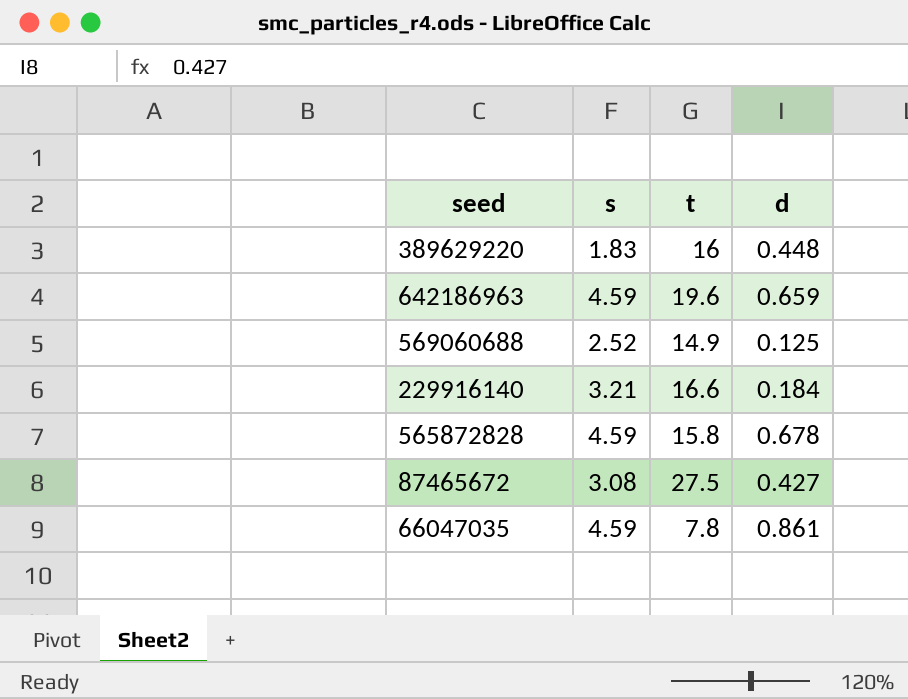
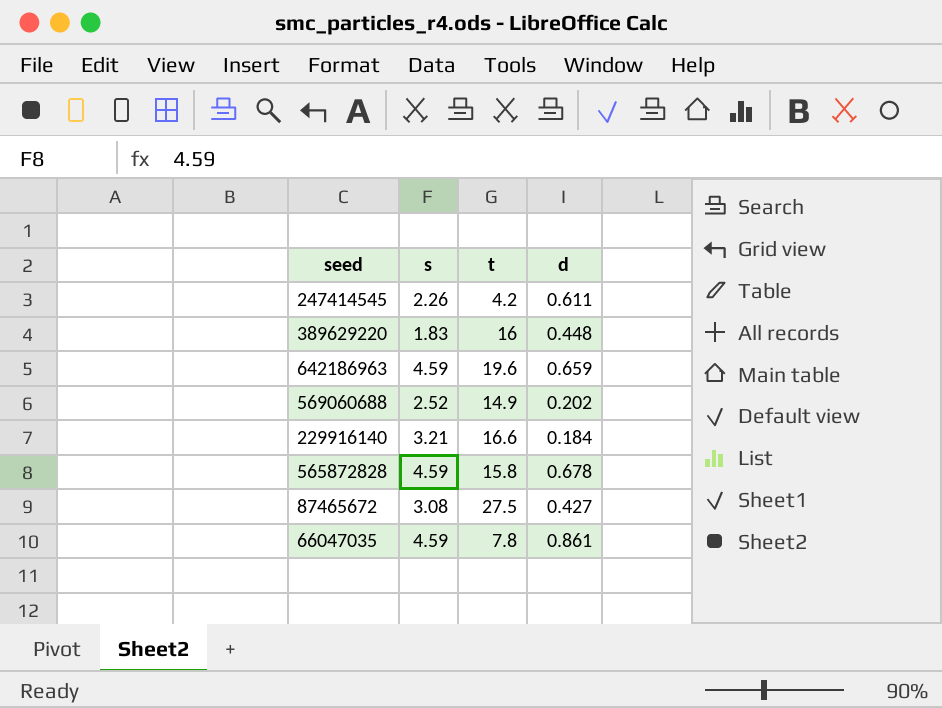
row 247414545: none -> 2.26 | 4.2 | 0.611
569060688 | d: 0.125 -> 0.202

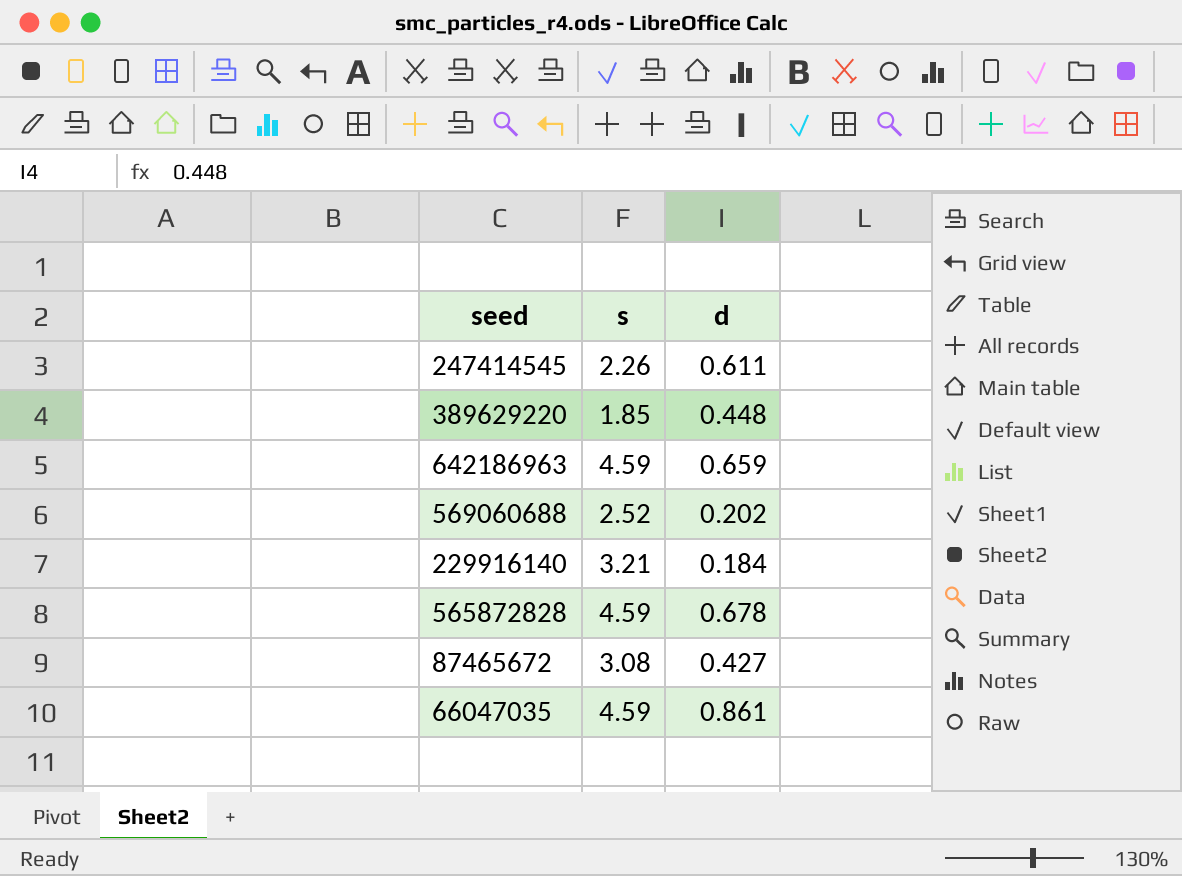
column t | position: 3 -> none
389629220 | s: 1.83 -> 1.85

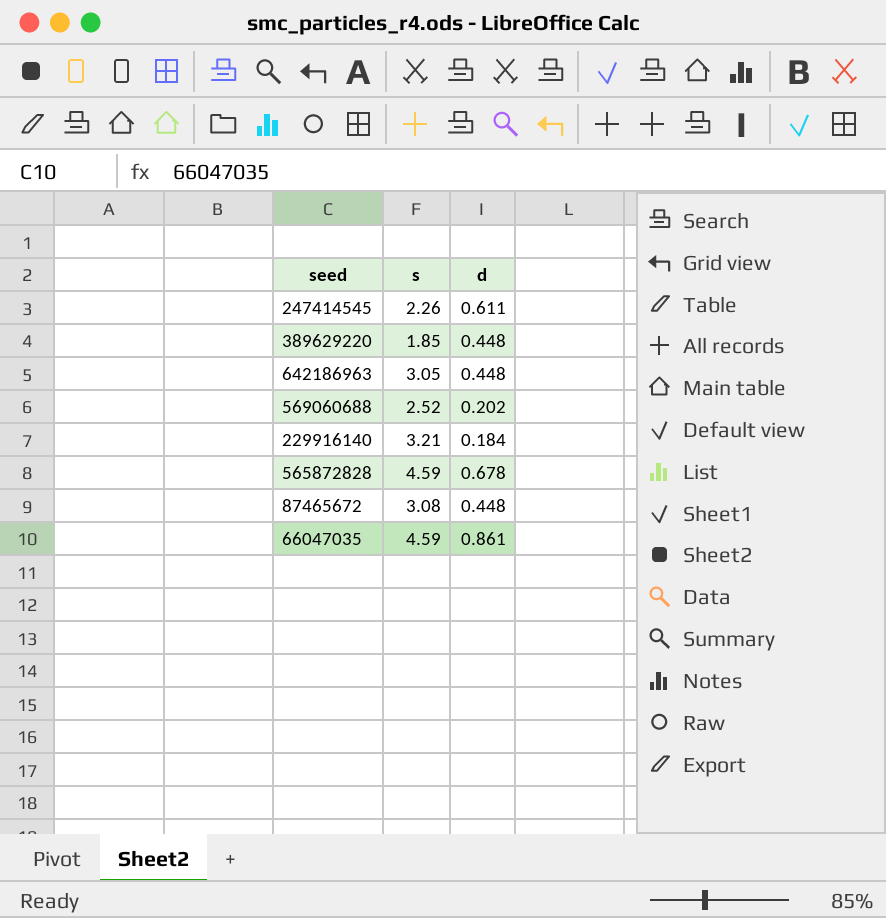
642186963 | s: 4.59 -> 3.05
642186963 | d: 0.659 -> 0.448
87465672 | d: 0.427 -> 0.448

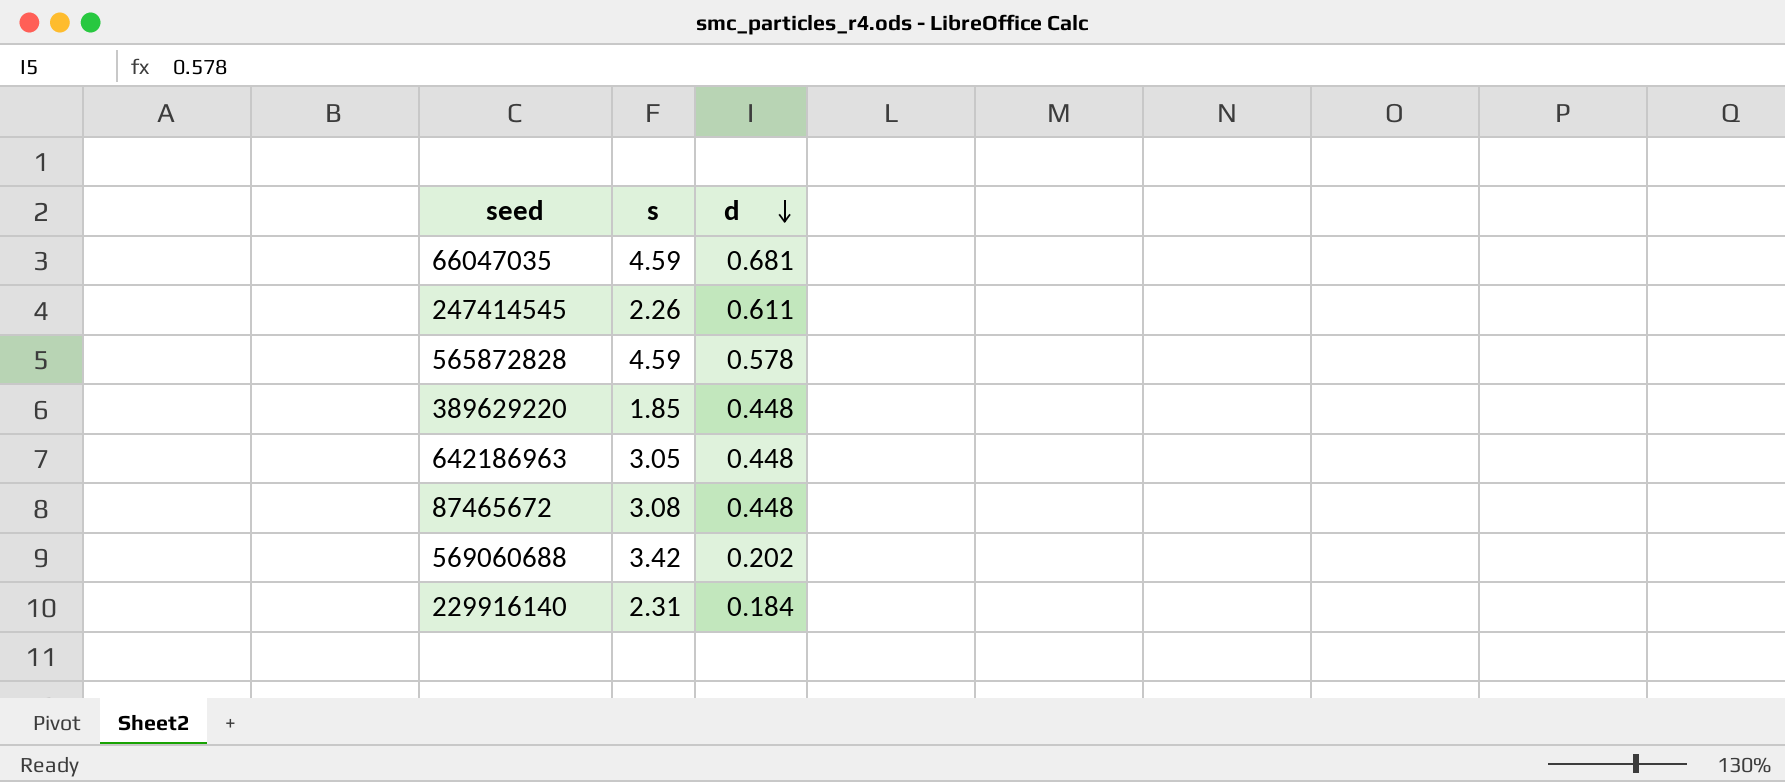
row order: none -> d descending
66047035 | d: 0.861 -> 0.681
565872828 | d: 0.678 -> 0.578
569060688 | s: 2.52 -> 3.42
229916140 | s: 3.21 -> 2.31

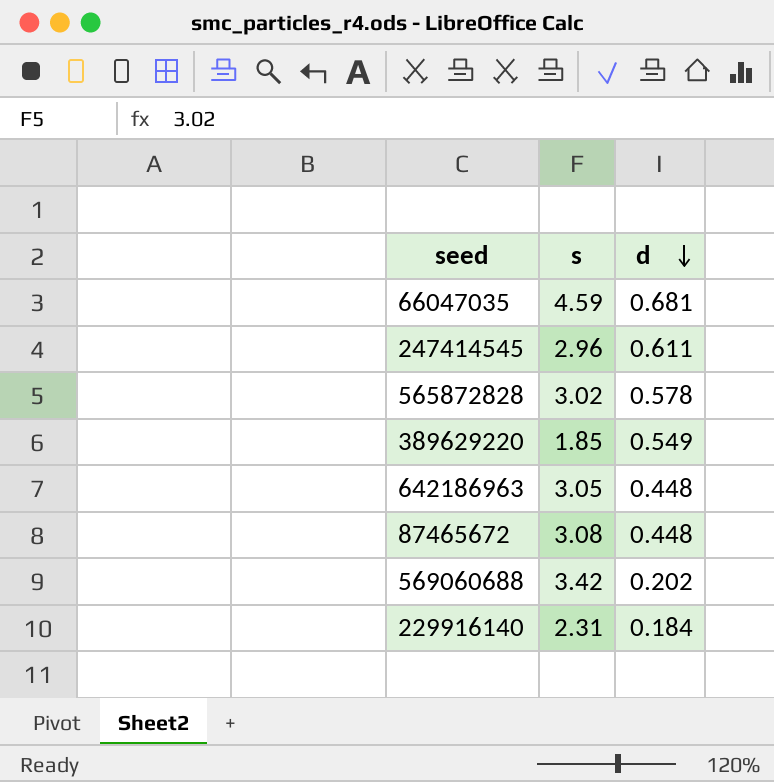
247414545 | s: 2.26 -> 2.96
565872828 | s: 4.59 -> 3.02
389629220 | d: 0.448 -> 0.549

